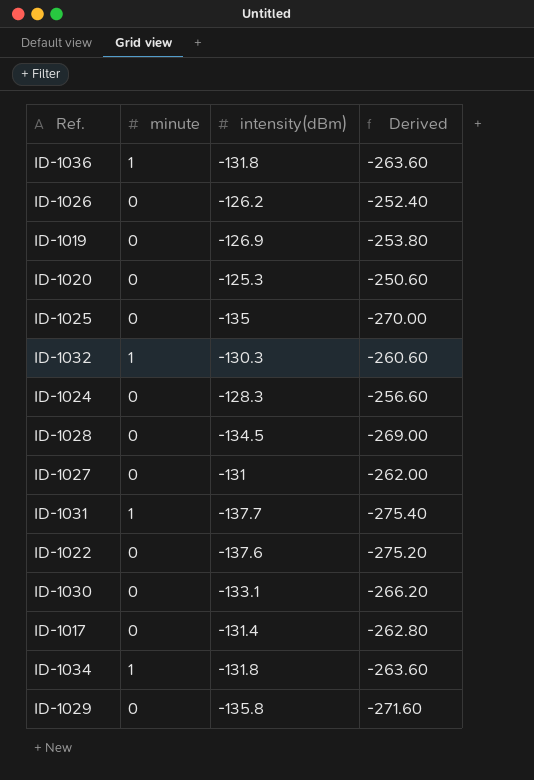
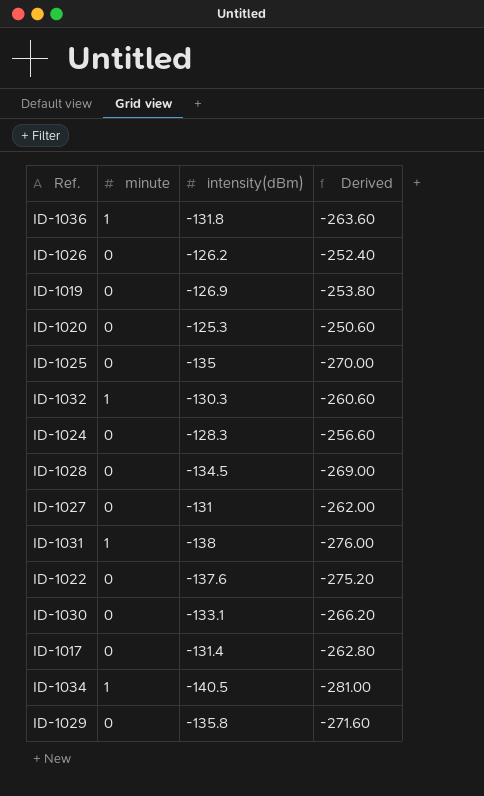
ID-1031 | intensity(dBm): -137.7 -> -138
ID-1031 | Derived: -275.40 -> -276.00
ID-1034 | intensity(dBm): -131.8 -> -140.5
ID-1034 | Derived: -263.60 -> -281.00

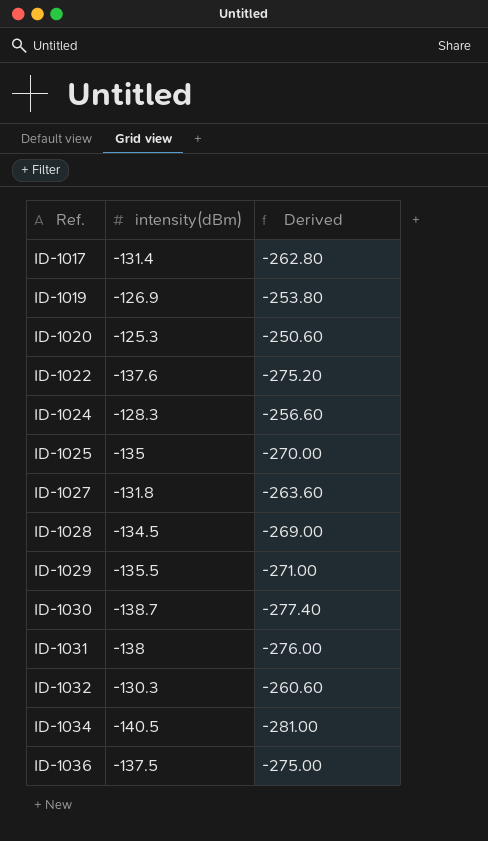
row order: none -> Ref. ascending
column minute | position: 2 -> none
row ID-1026: 0 | -126.2 | -252.40 -> none
ID-1027 | intensity(dBm): -131 -> -131.8
ID-1027 | Derived: -262.00 -> -263.60
ID-1029 | intensity(dBm): -135.8 -> -135.5
ID-1029 | Derived: -271.60 -> -271.00
ID-1030 | intensity(dBm): -133.1 -> -138.7
ID-1030 | Derived: -266.20 -> -277.40
ID-1036 | intensity(dBm): -131.8 -> -137.5
ID-1036 | Derived: -263.60 -> -275.00

